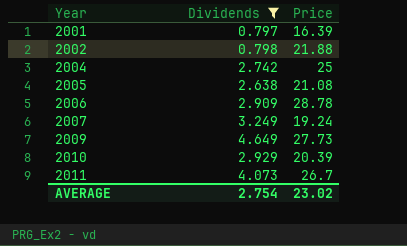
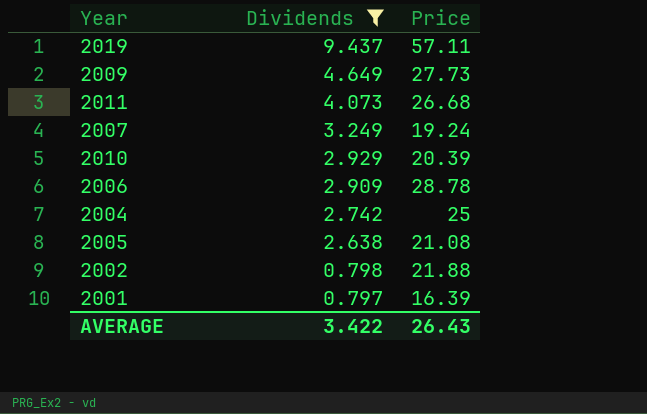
row order: Year ascending -> Dividends descending
row 2019: none -> 9.437 | 57.11
2011 | Price: 26.7 -> 26.68
AVERAGE | Dividends: 2.754 -> 3.422
AVERAGE | Price: 23.02 -> 26.43

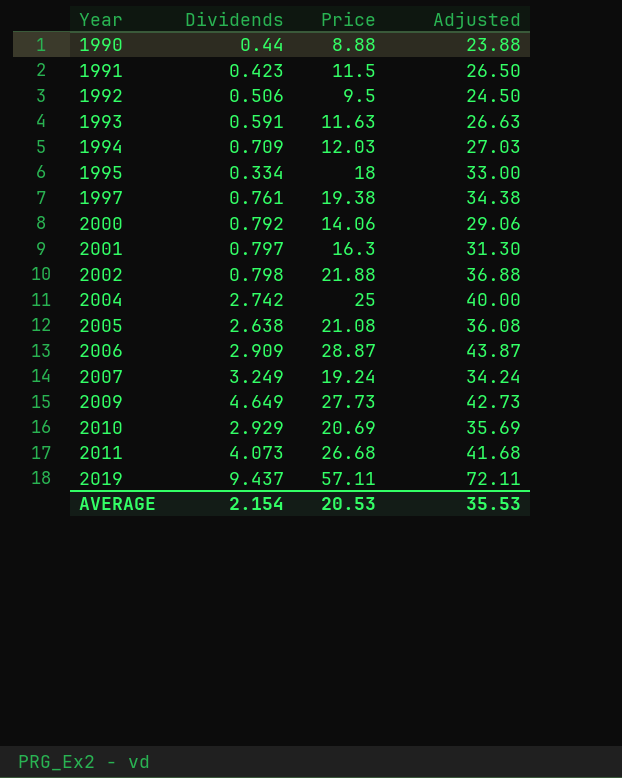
filter: Dividends >= 0.797 -> none
row order: Dividends descending -> Year ascending
column Adjusted | formula: none -> [Price] + 15
2001 | Price: 16.39 -> 16.3
2006 | Price: 28.78 -> 28.87
2010 | Price: 20.39 -> 20.69
AVERAGE | Dividends: 3.422 -> 2.154
AVERAGE | Price: 26.43 -> 20.53

